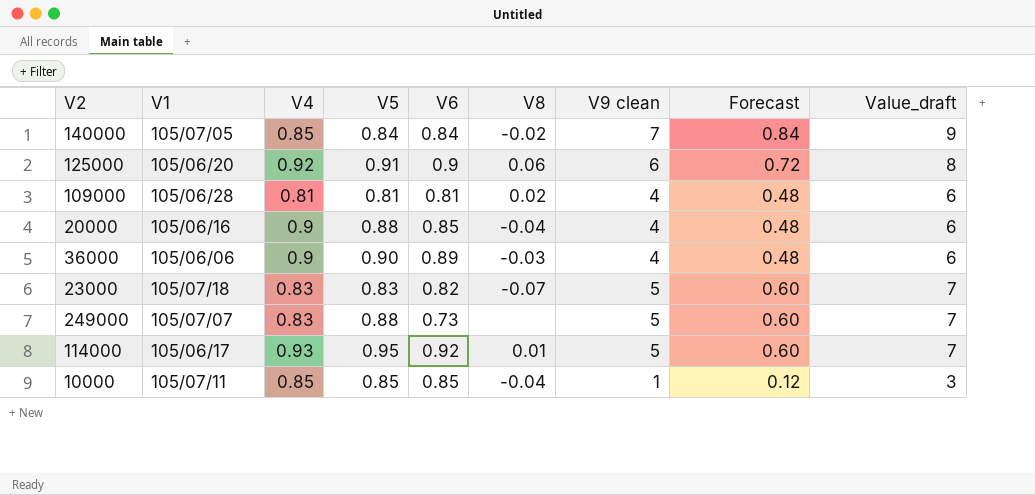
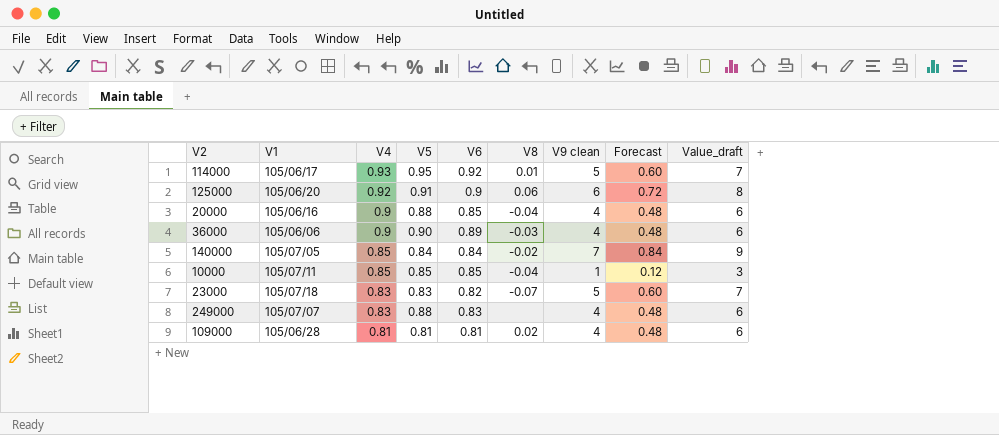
row order: none -> V4 descending
249000 | V6: 0.73 -> 0.83
249000 | V9 clean: 5 -> 4
249000 | Forecast: 0.60 -> 0.48
249000 | Value_draft: 7 -> 6

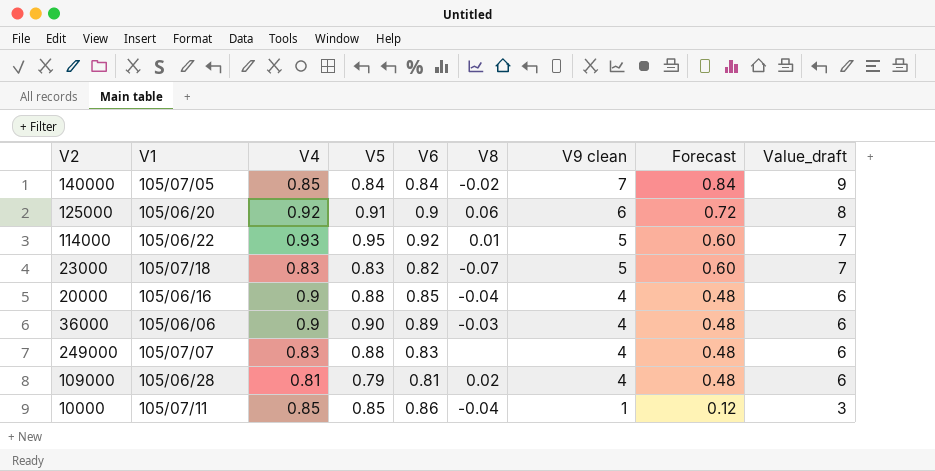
row order: V4 descending -> V9 clean descending
114000 | V1: 105/06/17 -> 105/06/22
109000 | V5: 0.81 -> 0.79
10000 | V6: 0.85 -> 0.86

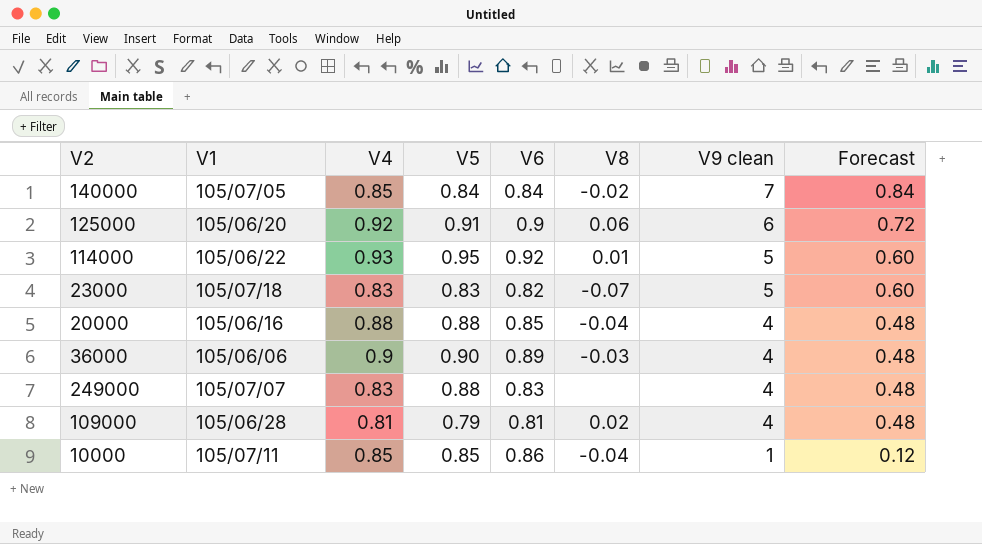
column Value_draft | formula: [V9 clean] + 2 -> none
20000 | V4: 0.9 -> 0.88

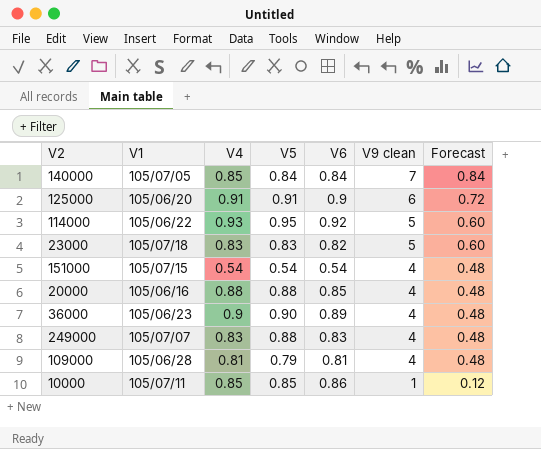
column V8 | position: 6 -> none
125000 | V4: 0.92 -> 0.91
row 151000: none -> 105/07/15 | 0.54 | 0.54 | 0.54 | 4 | 0.48
36000 | V1: 105/06/06 -> 105/06/23

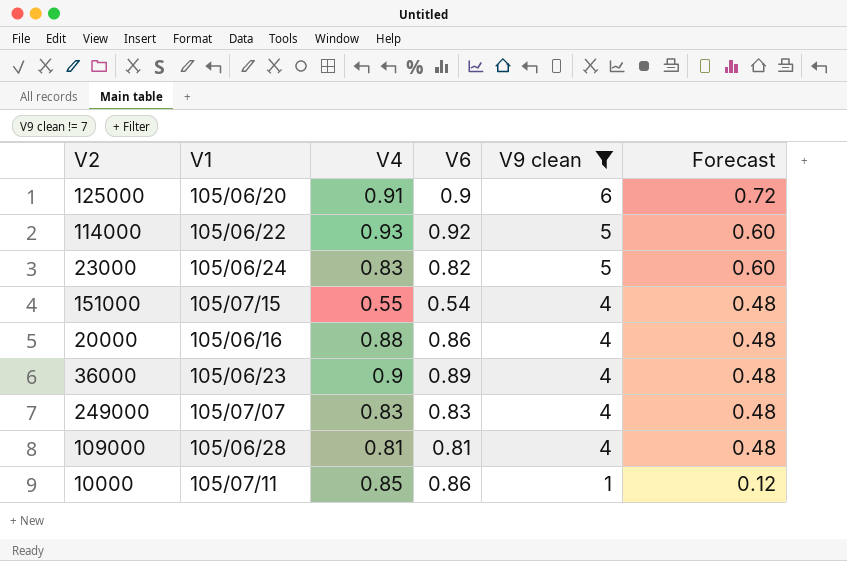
filter: none -> V9 clean != 7
column V5 | position: 4 -> none
23000 | V1: 105/07/18 -> 105/06/24
151000 | V4: 0.54 -> 0.55
20000 | V6: 0.85 -> 0.86

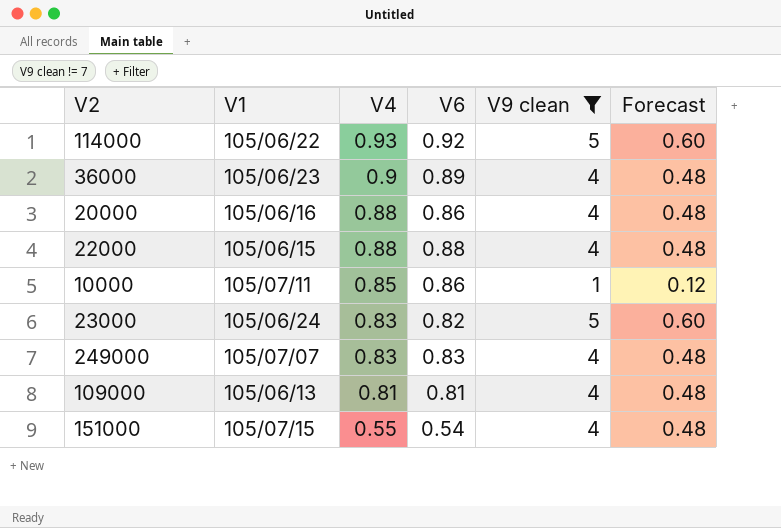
row order: V9 clean descending -> V4 descending
row 125000: 105/06/20 | 0.91 | 0.9 | 6 | 0.72 -> none
row 22000: none -> 105/06/15 | 0.88 | 0.88 | 4 | 0.48
109000 | V1: 105/06/28 -> 105/06/13

